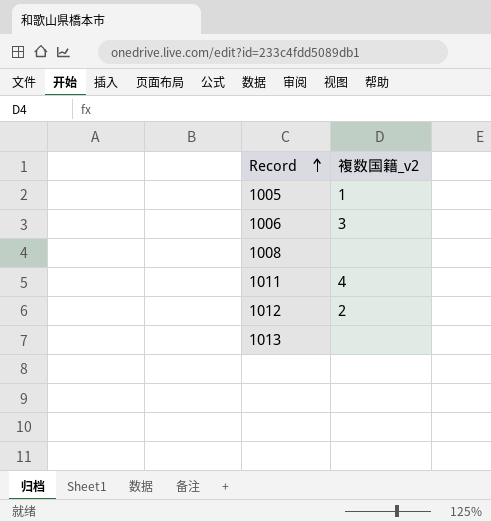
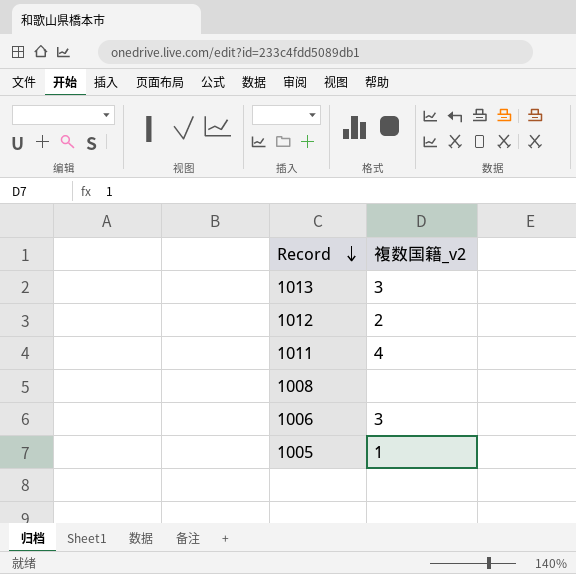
row order: Record ascending -> Record descending
1013 | 複数国籍_v2: none -> 3

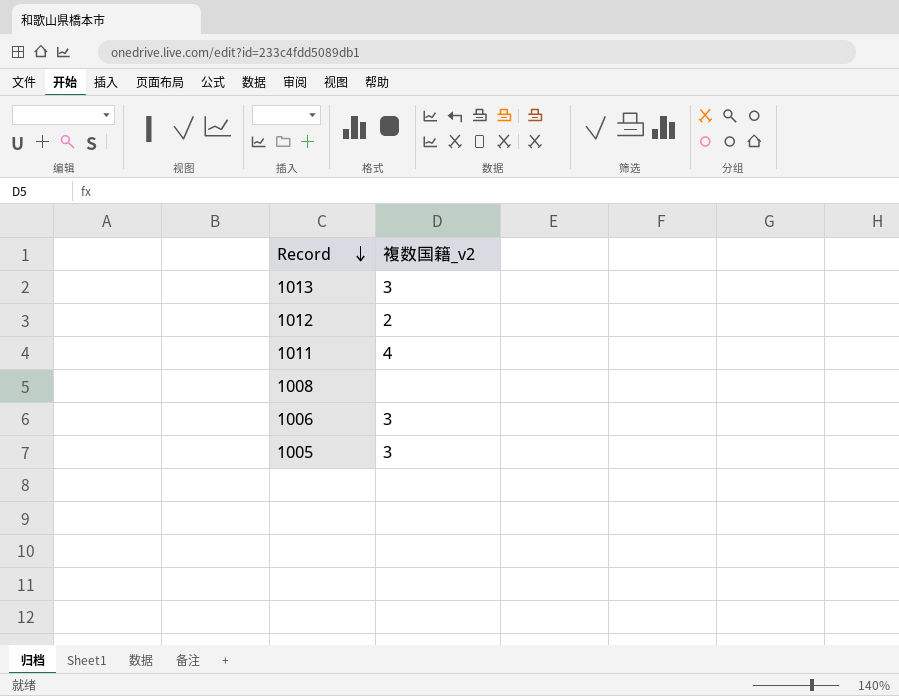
1005 | 複数国籍_v2: 1 -> 3

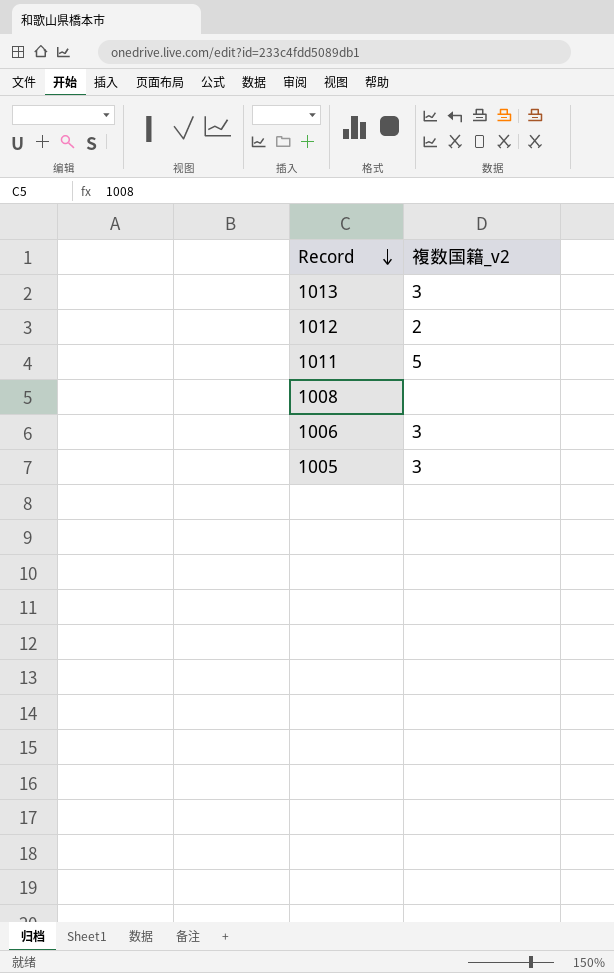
1011 | 複数国籍_v2: 4 -> 5

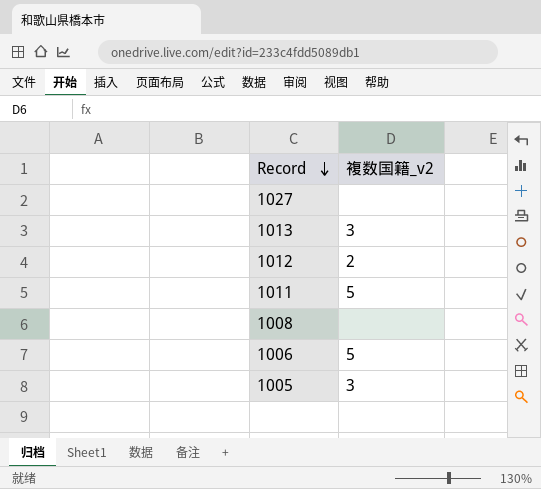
row 1027: none -> none
1006 | 複数国籍_v2: 3 -> 5

